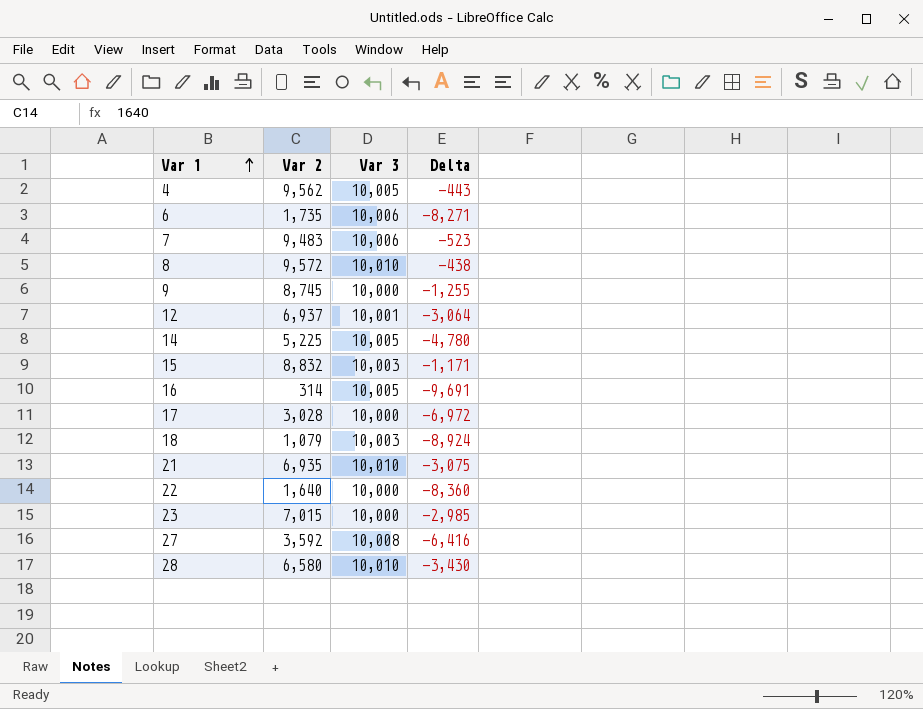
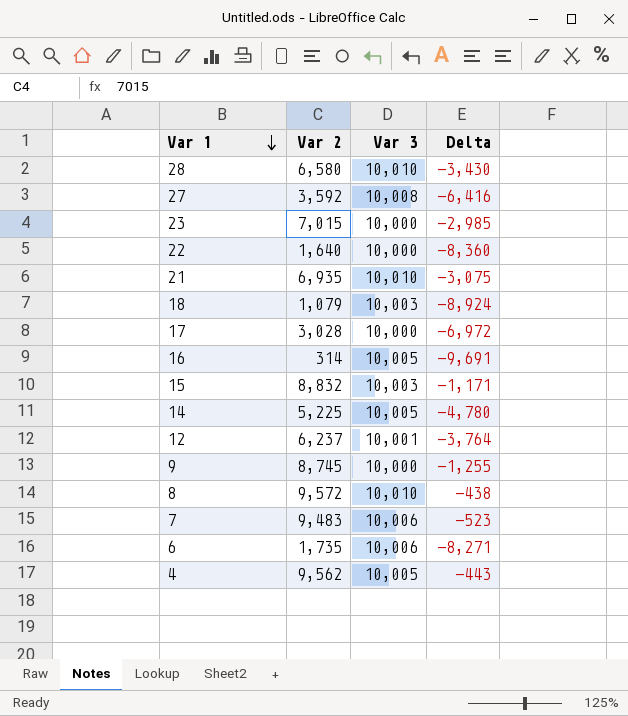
row order: Var 1 ascending -> Var 1 descending
12 | Var 2: 6,937 -> 6,237
12 | Delta: -3,064 -> -3,764

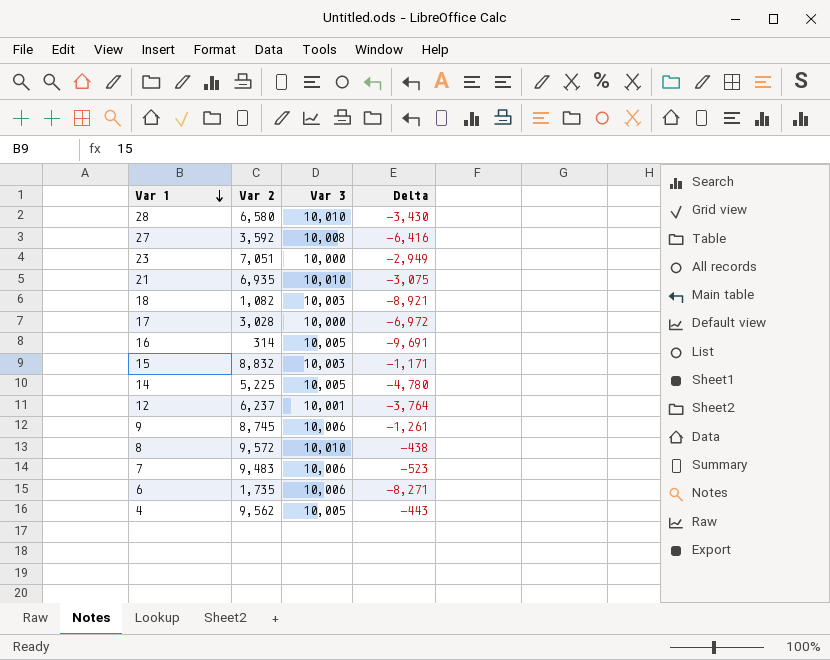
row 22: 1,640 | 10,000 | -8,360 -> none
23 | Var 2: 7,015 -> 7,051
23 | Delta: -2,985 -> -2,949
18 | Var 2: 1,079 -> 1,082
18 | Delta: -8,924 -> -8,921
9 | Var 3: 10,000 -> 10,006
9 | Delta: -1,255 -> -1,261

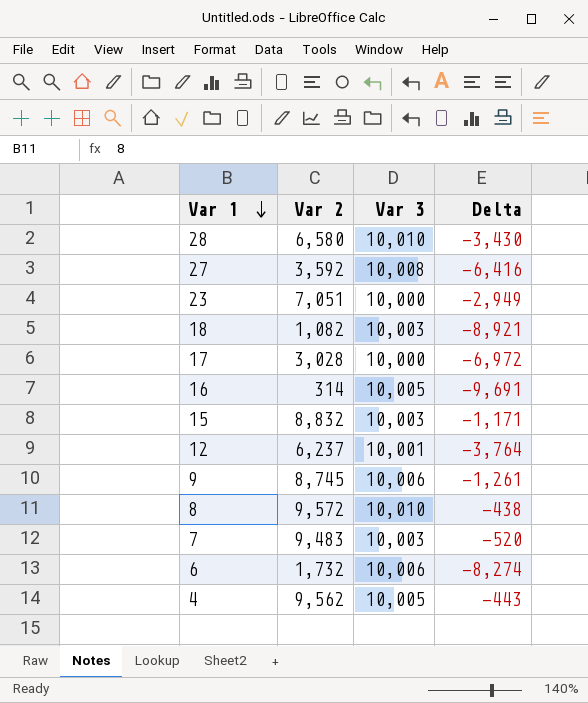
row 21: 6,935 | 10,010 | -3,075 -> none
row 14: 5,225 | 10,005 | -4,780 -> none
7 | Var 3: 10,006 -> 10,003
7 | Delta: -523 -> -520
6 | Var 2: 1,735 -> 1,732
6 | Delta: -8,271 -> -8,274

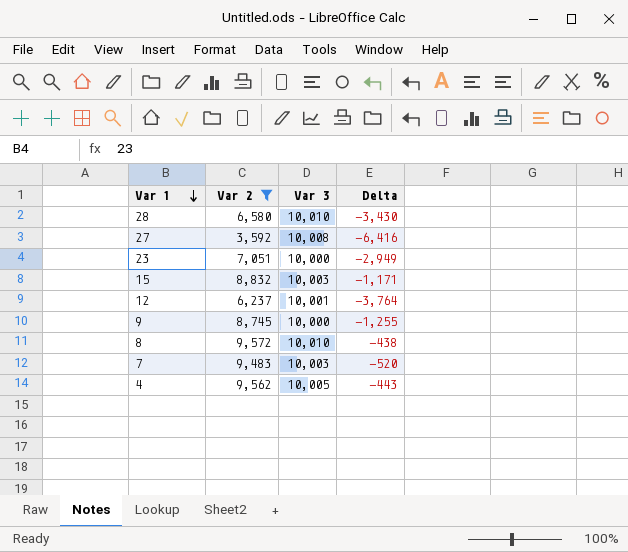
filter: none -> Var 2 >= 3,592
9 | Var 3: 10,006 -> 10,000
9 | Delta: -1,261 -> -1,255

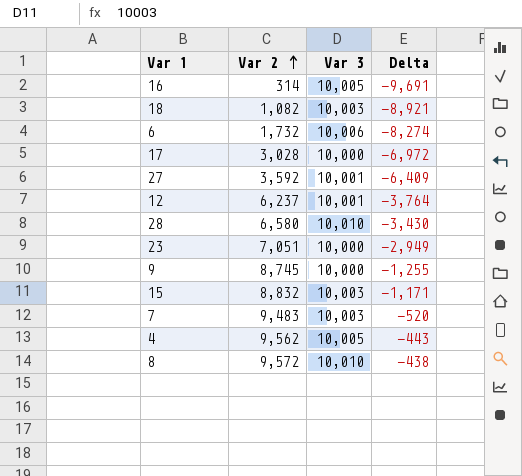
filter: Var 2 >= 3,592 -> none
row order: Var 1 descending -> Var 2 ascending
27 | Var 3: 10,008 -> 10,001
27 | Delta: -6,416 -> -6,409

